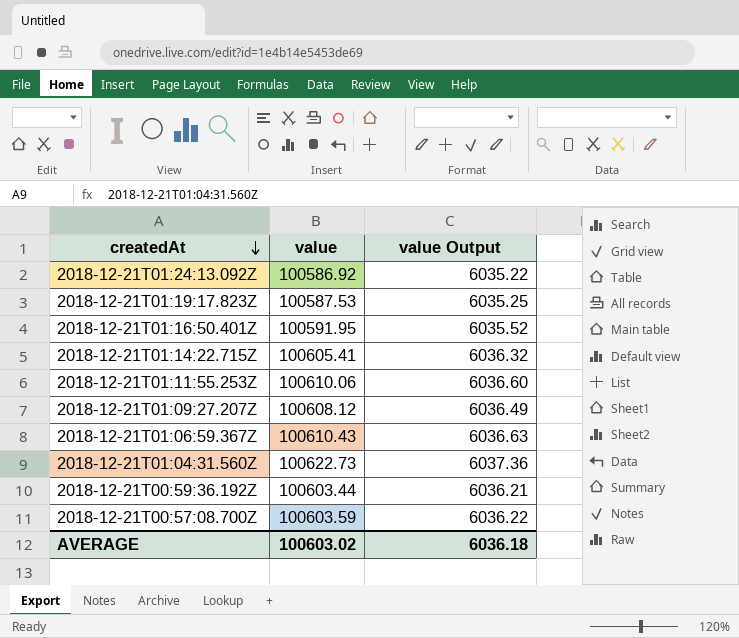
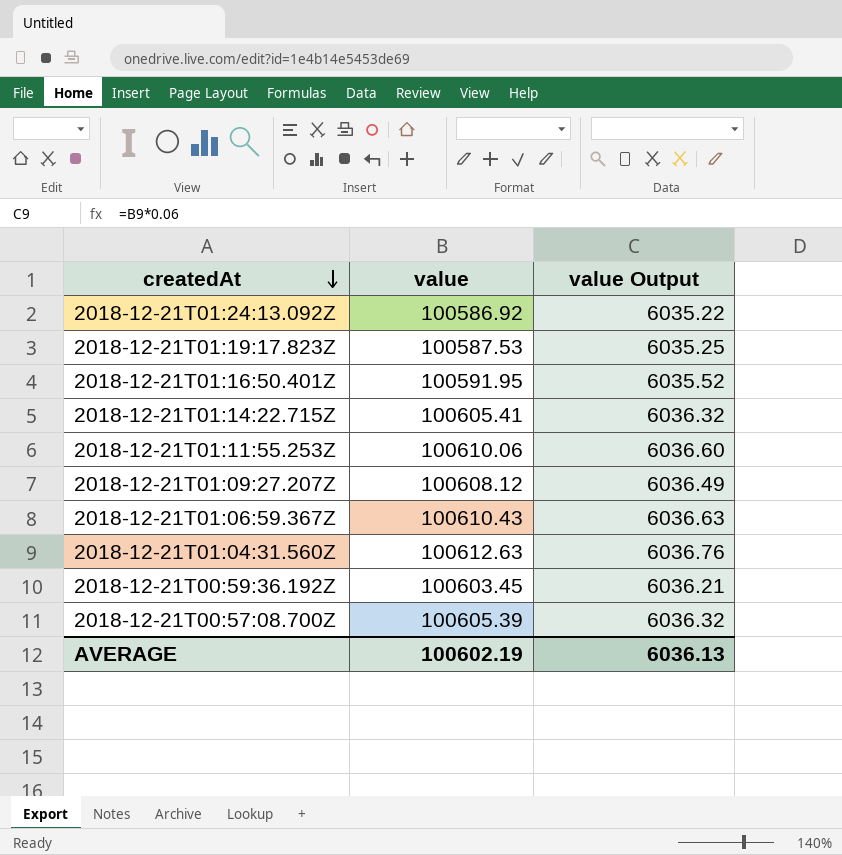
2018-12-21T01:04:31.560Z | value: 100622.73 -> 100612.63
2018-12-21T01:04:31.560Z | value Output: 6037.36 -> 6036.76
2018-12-21T00:59:36.192Z | value: 100603.44 -> 100603.45
2018-12-21T00:57:08.700Z | value: 100603.59 -> 100605.39
2018-12-21T00:57:08.700Z | value Output: 6036.22 -> 6036.32
AVERAGE | value: 100603.02 -> 100602.19
AVERAGE | value Output: 6036.18 -> 6036.13

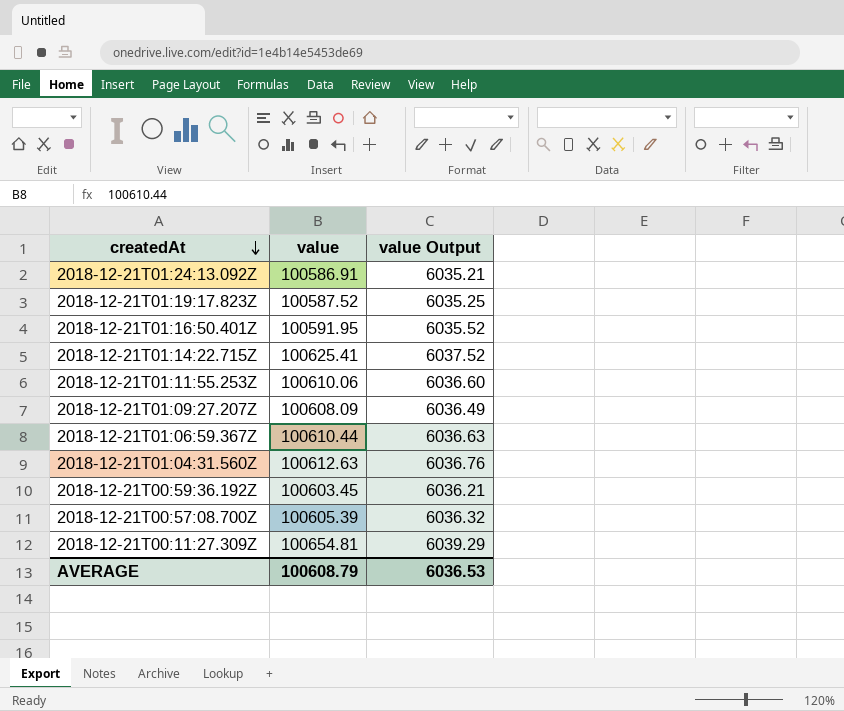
2018-12-21T01:24:13.092Z | value: 100586.92 -> 100586.91
2018-12-21T01:24:13.092Z | value Output: 6035.22 -> 6035.21
2018-12-21T01:19:17.823Z | value: 100587.53 -> 100587.52
2018-12-21T01:14:22.715Z | value: 100605.41 -> 100625.41
2018-12-21T01:14:22.715Z | value Output: 6036.32 -> 6037.52
2018-12-21T01:09:27.207Z | value: 100608.12 -> 100608.09
2018-12-21T01:06:59.367Z | value: 100610.43 -> 100610.44
row 2018-12-21T00:11:27.309Z: none -> 100654.81 | 6039.29
AVERAGE | value: 100602.19 -> 100608.79
AVERAGE | value Output: 6036.13 -> 6036.53

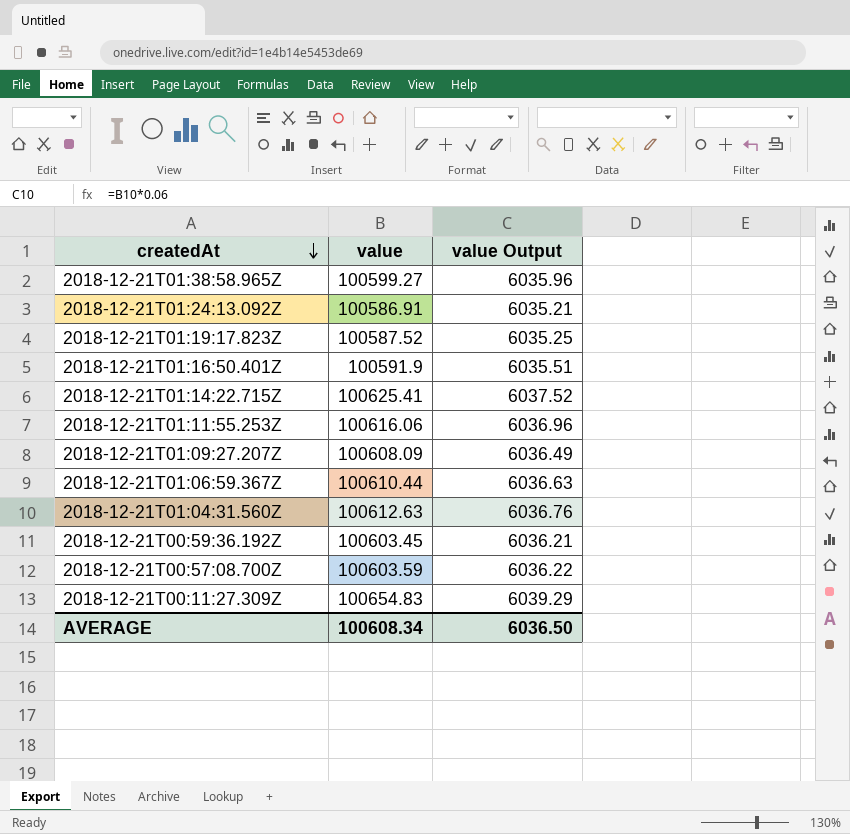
row 2018-12-21T01:38:58.965Z: none -> 100599.27 | 6035.96
2018-12-21T01:16:50.401Z | value: 100591.95 -> 100591.9
2018-12-21T01:16:50.401Z | value Output: 6035.52 -> 6035.51
2018-12-21T01:11:55.253Z | value: 100610.06 -> 100616.06
2018-12-21T01:11:55.253Z | value Output: 6036.60 -> 6036.96
2018-12-21T00:57:08.700Z | value: 100605.39 -> 100603.59
2018-12-21T00:57:08.700Z | value Output: 6036.32 -> 6036.22
2018-12-21T00:11:27.309Z | value: 100654.81 -> 100654.83
AVERAGE | value: 100608.79 -> 100608.34
AVERAGE | value Output: 6036.53 -> 6036.50

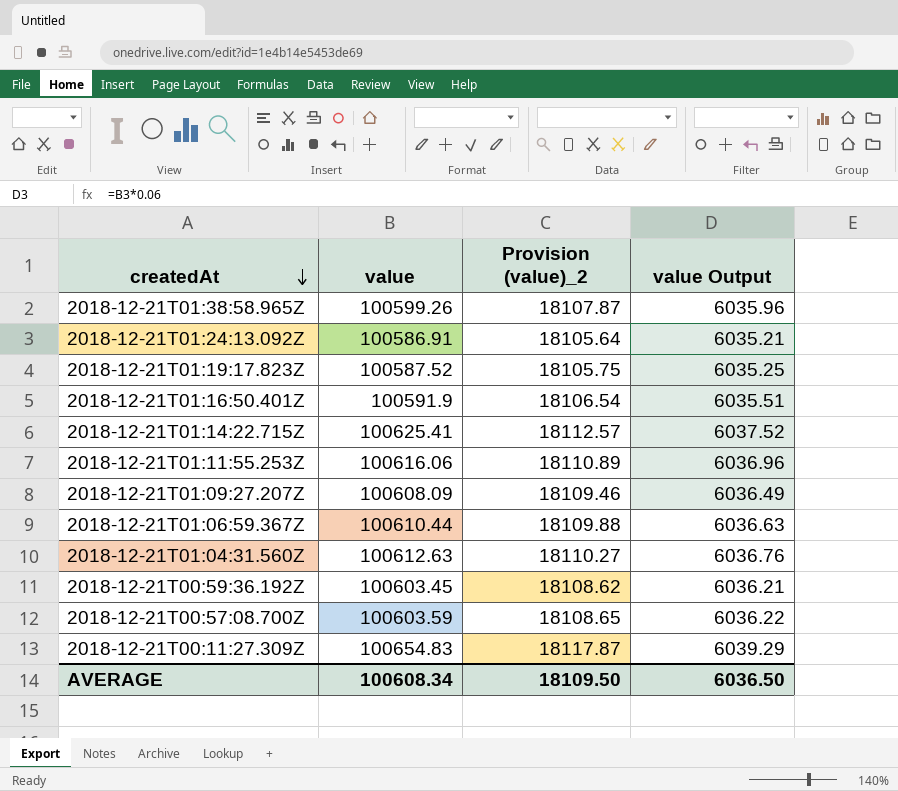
column Provision (value)_2 | formula: none -> [value] * 0.18
2018-12-21T01:38:58.965Z | value: 100599.27 -> 100599.26

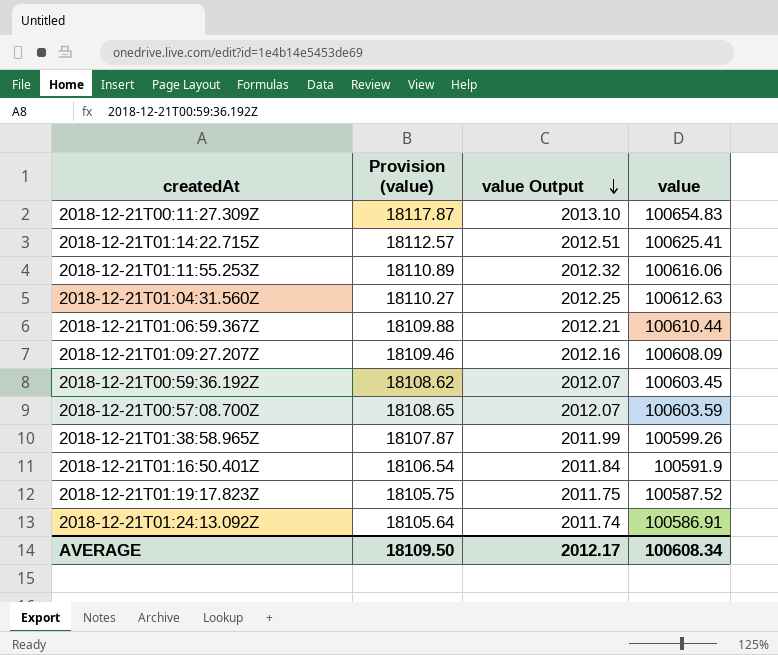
row order: createdAt descending -> value Output descending
column name: Provision (value)_2 -> Provision (value)
column value Output | formula: [value] * 0.06 -> [value] * 0.02
column value | position: 2 -> 4
AVERAGE | value Output: 6036.50 -> 2012.17

